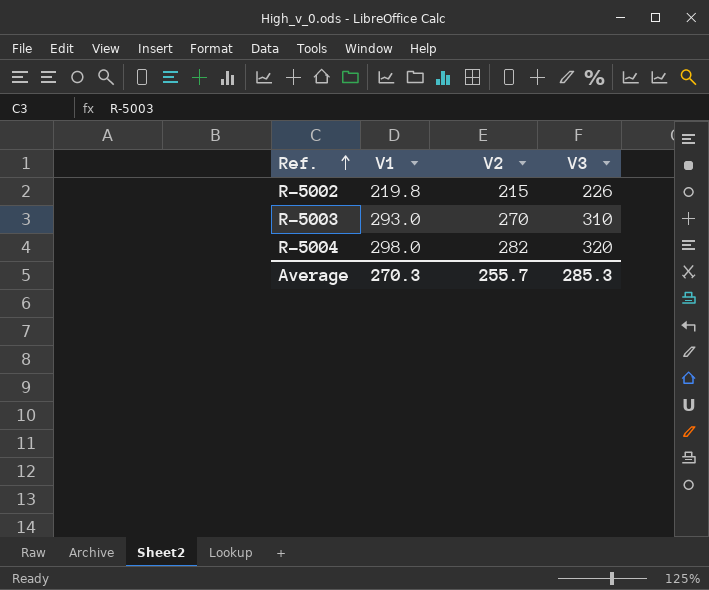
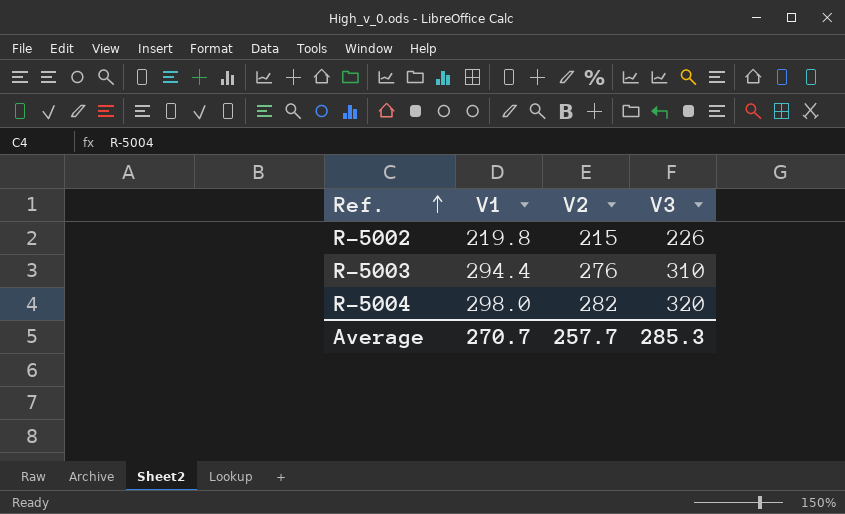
R-5003 | V1: 293.0 -> 294.4
R-5003 | V2: 270 -> 276
Average | V1: 270.3 -> 270.7
Average | V2: 255.7 -> 257.7

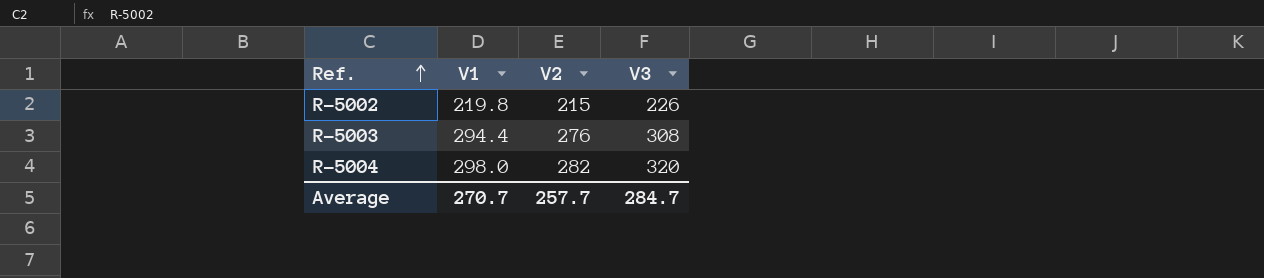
R-5003 | V3: 310 -> 308
Average | V3: 285.3 -> 284.7

